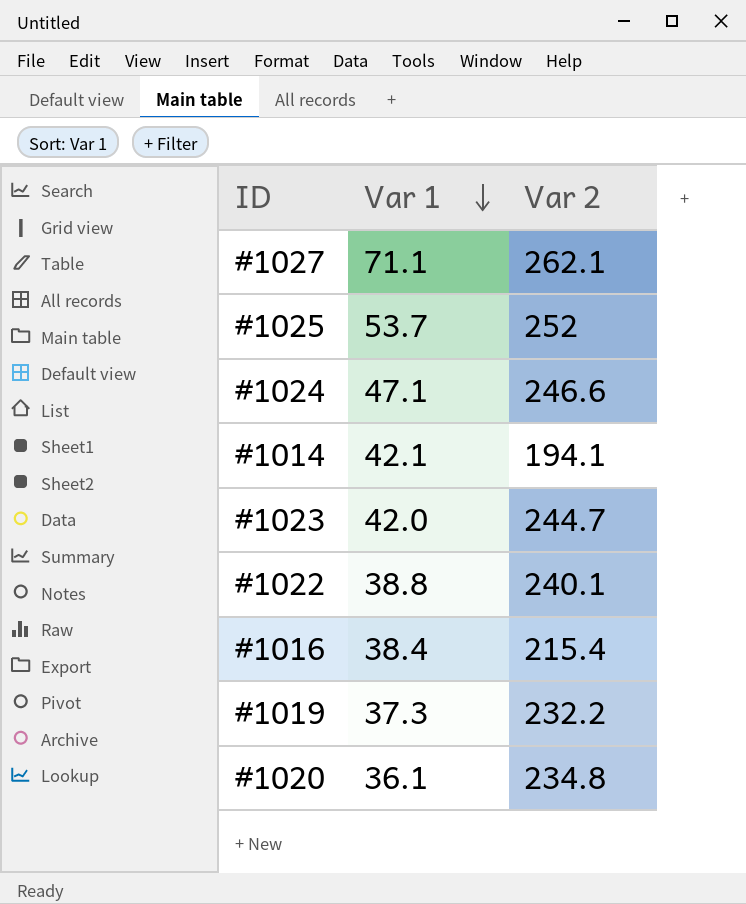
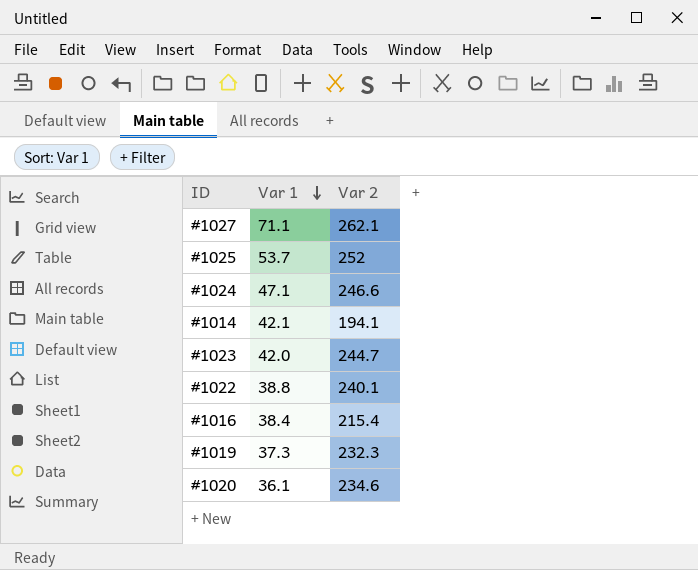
#1019 | Var 2: 232.2 -> 232.3
#1020 | Var 2: 234.8 -> 234.6

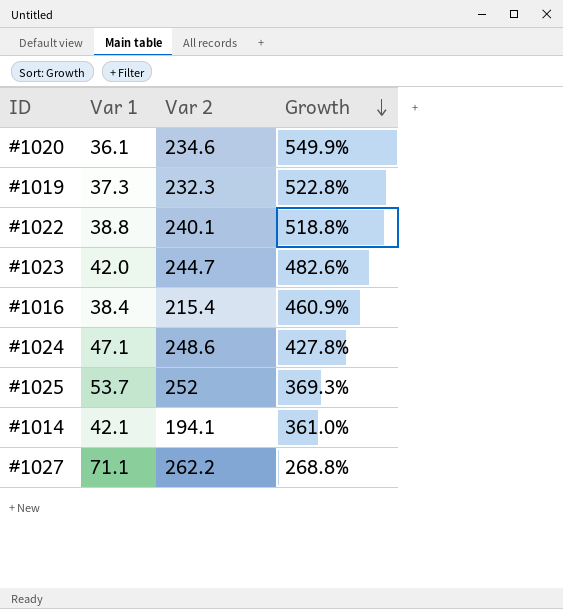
row order: Var 1 descending -> Growth descending
column Growth | formula: none -> ([Var 2] - [Var 1]) / [Var 1]
#1024 | Var 2: 246.6 -> 248.6
#1027 | Var 2: 262.1 -> 262.2

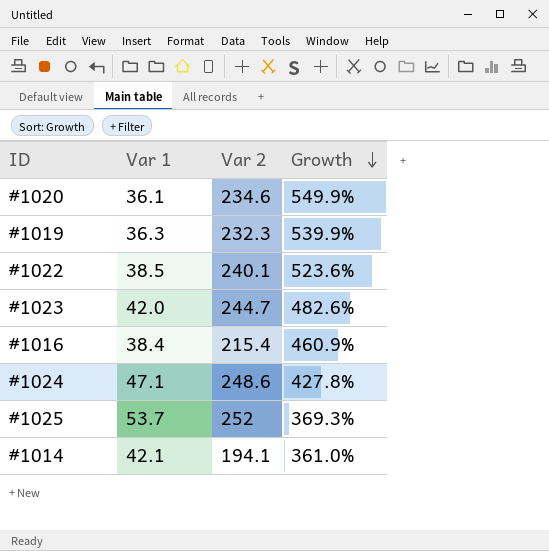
row #1027: 71.1 | 262.2 | 268.8% -> none
#1019 | Var 1: 37.3 -> 36.3
#1019 | Growth: 522.8% -> 539.9%
#1022 | Var 1: 38.8 -> 38.5
#1022 | Growth: 518.8% -> 523.6%

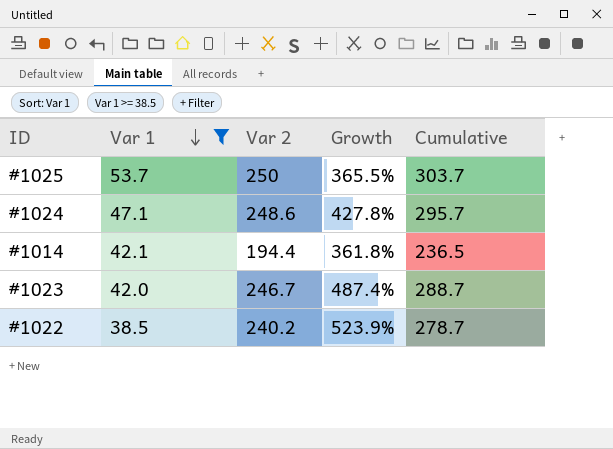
filter: none -> Var 1 >= 38.5
row order: Growth descending -> Var 1 descending
column Cumulative | formula: none -> [Var 1] + [Var 2]
#1025 | Var 2: 252 -> 250
#1025 | Growth: 369.3% -> 365.5%
#1014 | Var 2: 194.1 -> 194.4
#1014 | Growth: 361.0% -> 361.8%
#1023 | Var 2: 244.7 -> 246.7
#1023 | Growth: 482.6% -> 487.4%
#1022 | Var 2: 240.1 -> 240.2
#1022 | Growth: 523.6% -> 523.9%

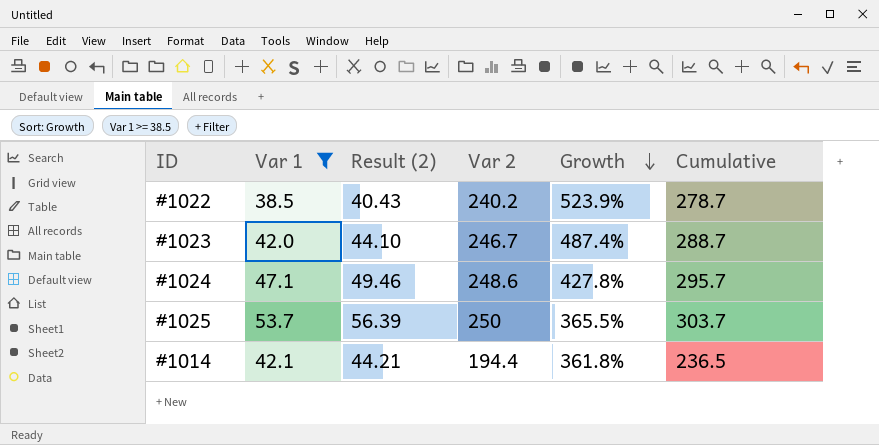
row order: Var 1 descending -> Growth descending
column Result (2) | formula: none -> [Var 1] * 1.05

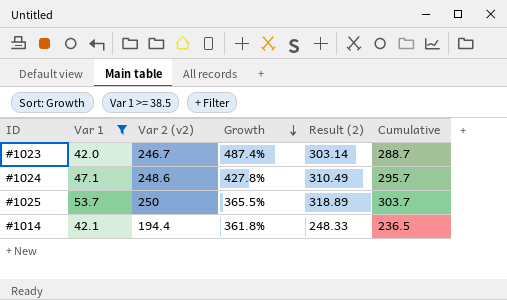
column name: Var 2 -> Var 2 (v2)
column Result (2) | formula: [Var 1] * 1.05 -> [Cumulative] * 1.05
column Result (2) | position: 3 -> 5
row #1022: 38.5 | 40.43 | 240.2 | 523.9% | 278.7 -> none

